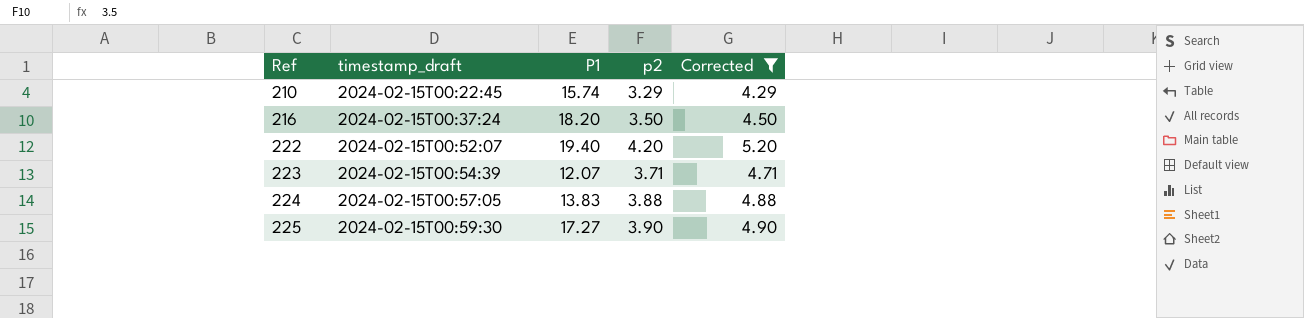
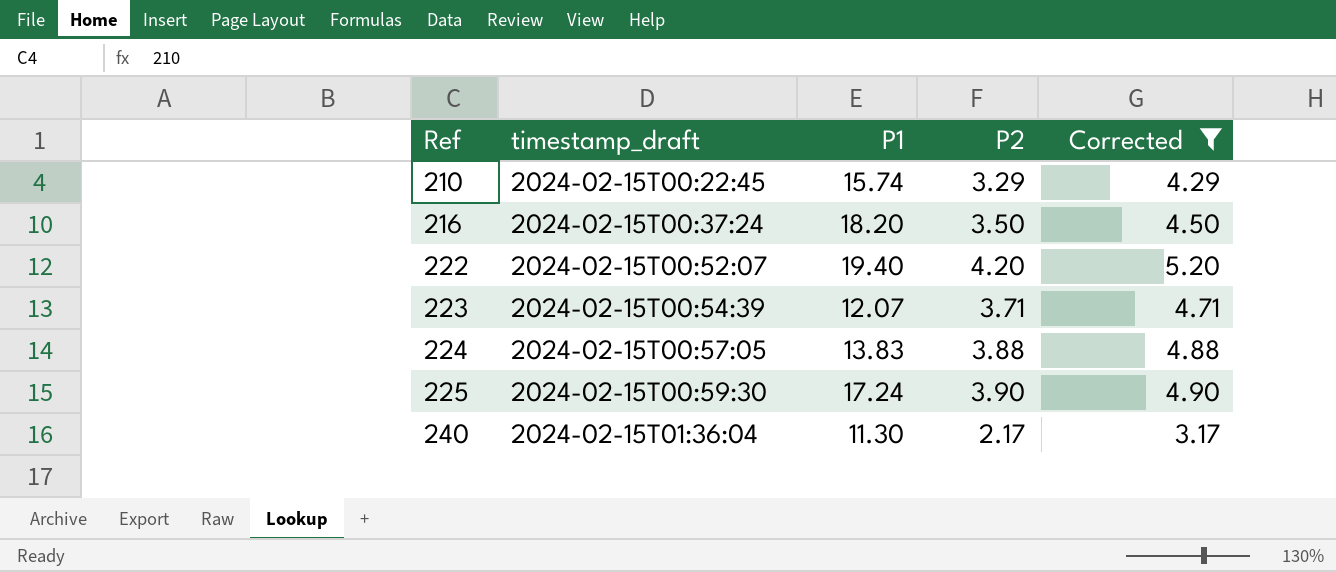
column name: p2 -> P2
225 | P1: 17.27 -> 17.24
row 240: none -> 2024-02-15T01:36:04 | 11.30 | 2.17 | 3.17

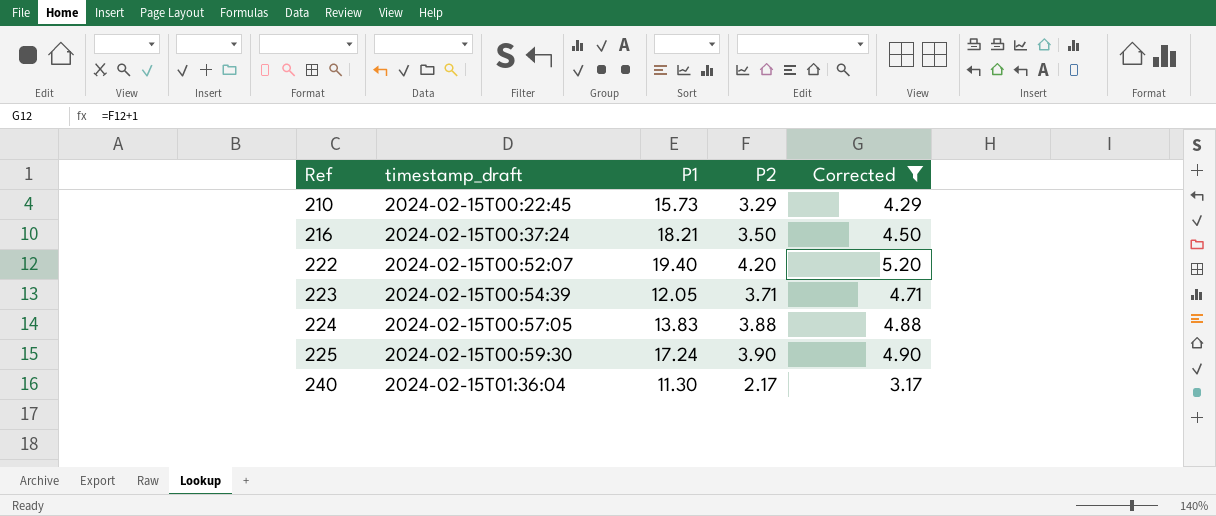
210 | P1: 15.74 -> 15.73
216 | P1: 18.20 -> 18.21
223 | P1: 12.07 -> 12.05

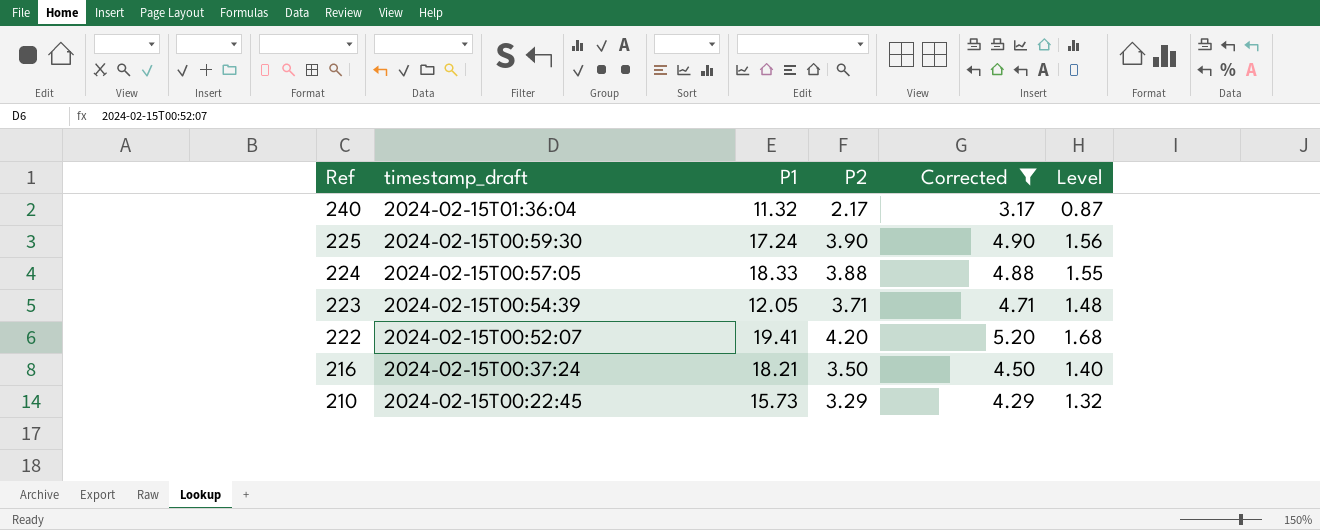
row order: Ref ascending -> Ref descending
column Level | formula: none -> [P2] * 0.4
240 | P1: 11.30 -> 11.32
224 | P1: 13.83 -> 18.33
222 | P1: 19.40 -> 19.41

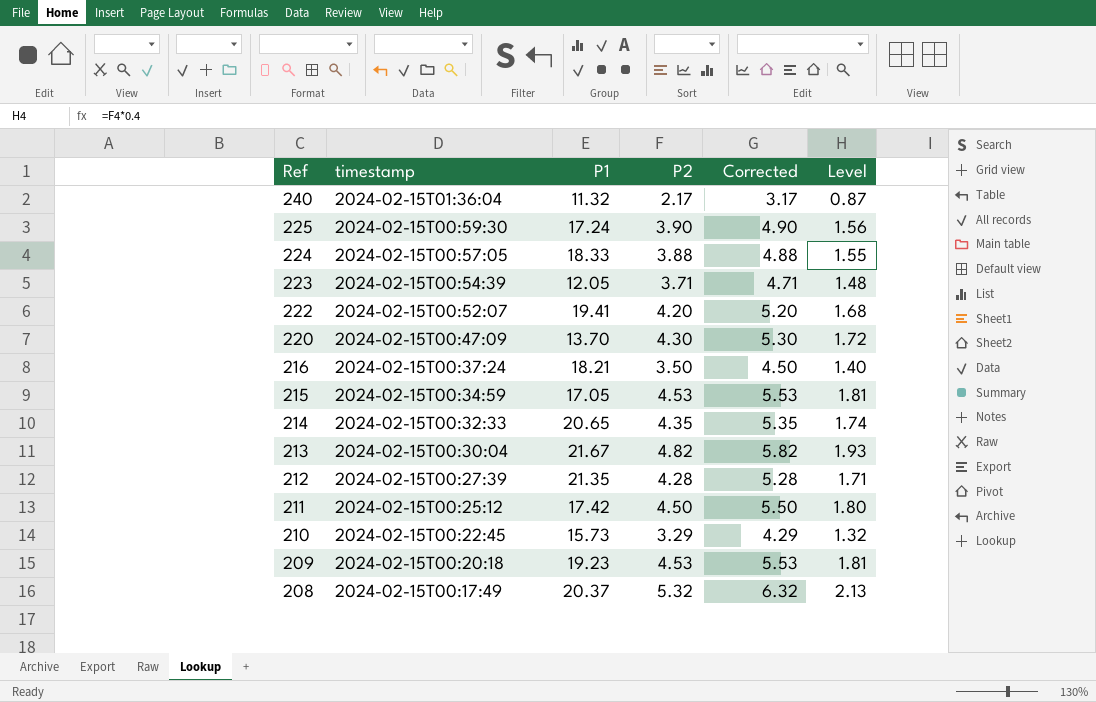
filter: Corrected <= 5.20 -> none
column name: timestamp_draft -> timestamp

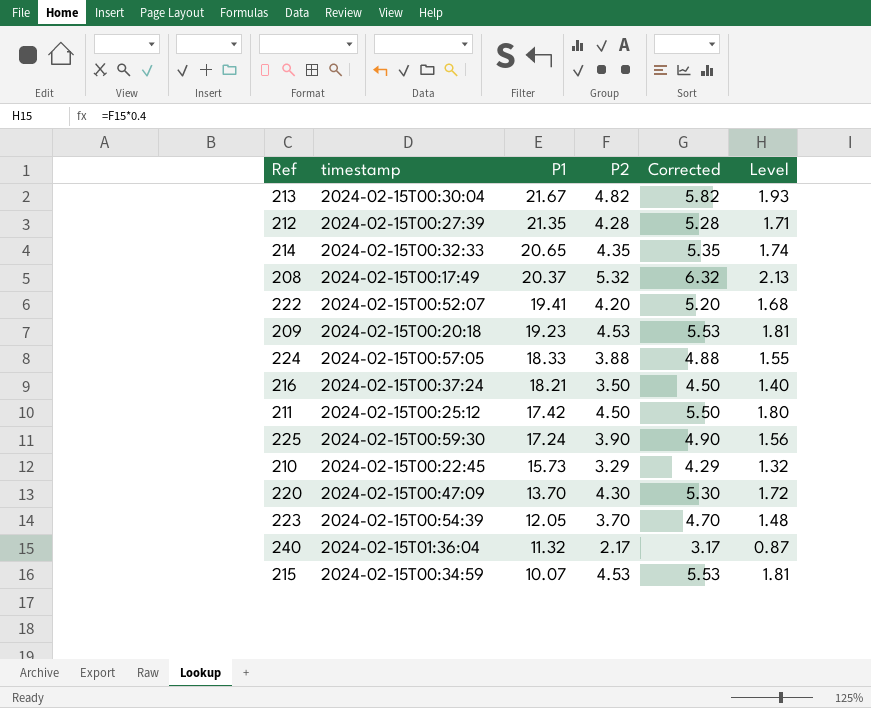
row order: Ref descending -> P1 descending
223 | P2: 3.71 -> 3.70
223 | Corrected: 4.71 -> 4.70
215 | P1: 17.05 -> 10.07

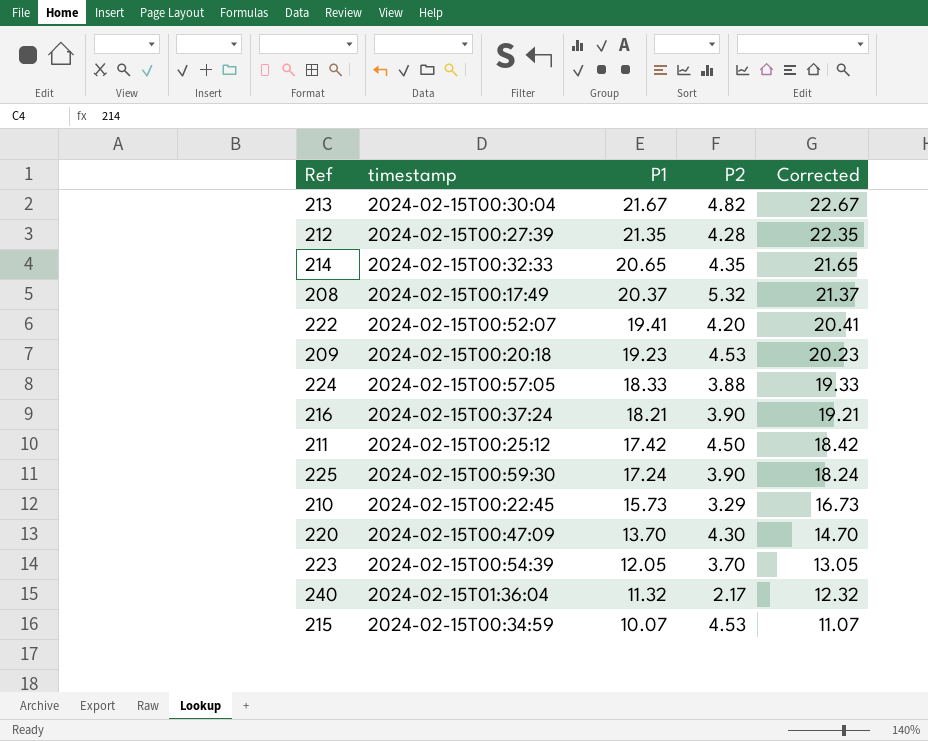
column Level | formula: [P2] * 0.4 -> none
column Corrected | formula: [P2] + 1 -> [P1] + 1
216 | P2: 3.50 -> 3.90

